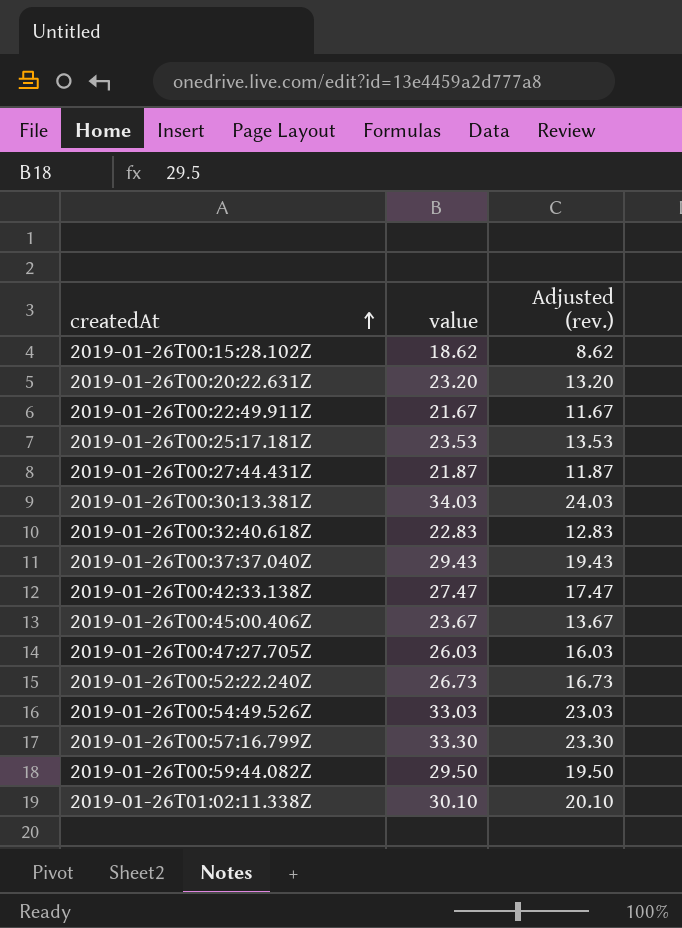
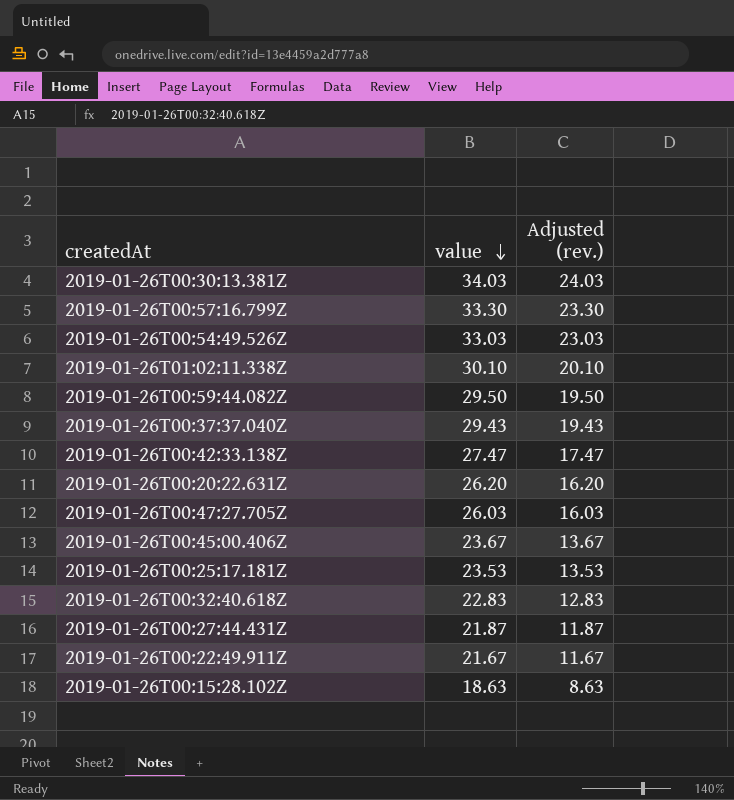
row order: createdAt ascending -> value descending
row 2019-01-26T00:52:22.240Z: 26.73 | 16.73 -> none
2019-01-26T00:20:22.631Z | value: 23.20 -> 26.20
2019-01-26T00:20:22.631Z | Adjusted (rev.): 13.20 -> 16.20
2019-01-26T00:15:28.102Z | value: 18.62 -> 18.63
2019-01-26T00:15:28.102Z | Adjusted (rev.): 8.62 -> 8.63

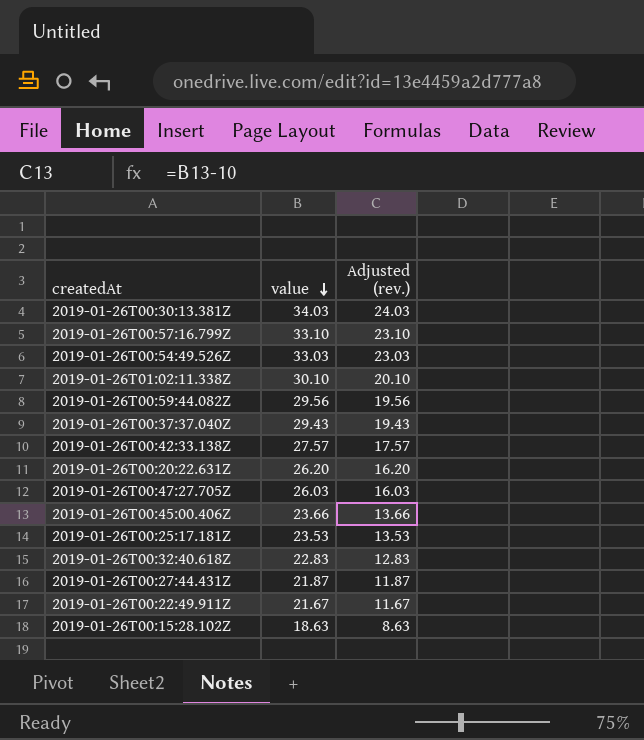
2019-01-26T00:57:16.799Z | value: 33.30 -> 33.10
2019-01-26T00:57:16.799Z | Adjusted (rev.): 23.30 -> 23.10
2019-01-26T00:59:44.082Z | value: 29.50 -> 29.56
2019-01-26T00:59:44.082Z | Adjusted (rev.): 19.50 -> 19.56
2019-01-26T00:42:33.138Z | value: 27.47 -> 27.57
2019-01-26T00:42:33.138Z | Adjusted (rev.): 17.47 -> 17.57
2019-01-26T00:45:00.406Z | value: 23.67 -> 23.66
2019-01-26T00:45:00.406Z | Adjusted (rev.): 13.67 -> 13.66

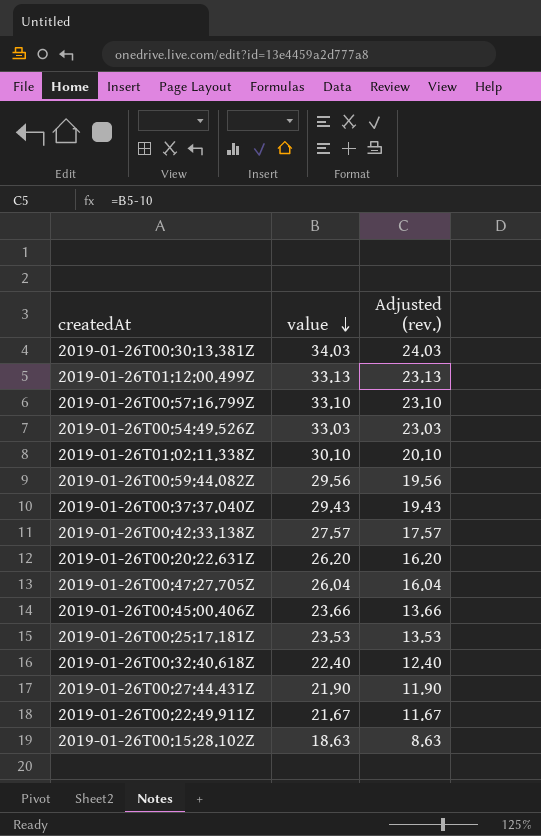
row 2019-01-26T01:12:00.499Z: none -> 33.13 | 23.13
2019-01-26T00:47:27.705Z | value: 26.03 -> 26.04
2019-01-26T00:47:27.705Z | Adjusted (rev.): 16.03 -> 16.04
2019-01-26T00:32:40.618Z | value: 22.83 -> 22.40
2019-01-26T00:32:40.618Z | Adjusted (rev.): 12.83 -> 12.40
2019-01-26T00:27:44.431Z | value: 21.87 -> 21.90
2019-01-26T00:27:44.431Z | Adjusted (rev.): 11.87 -> 11.90

